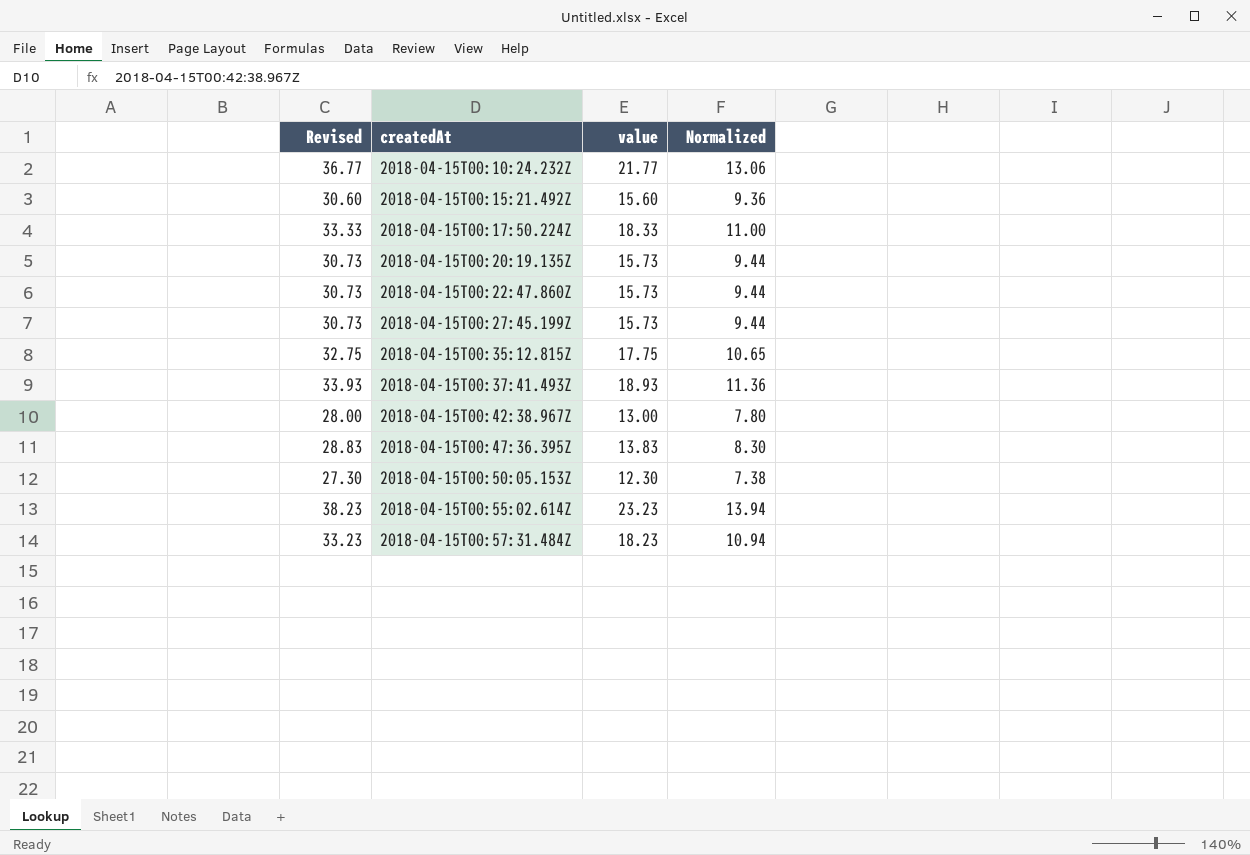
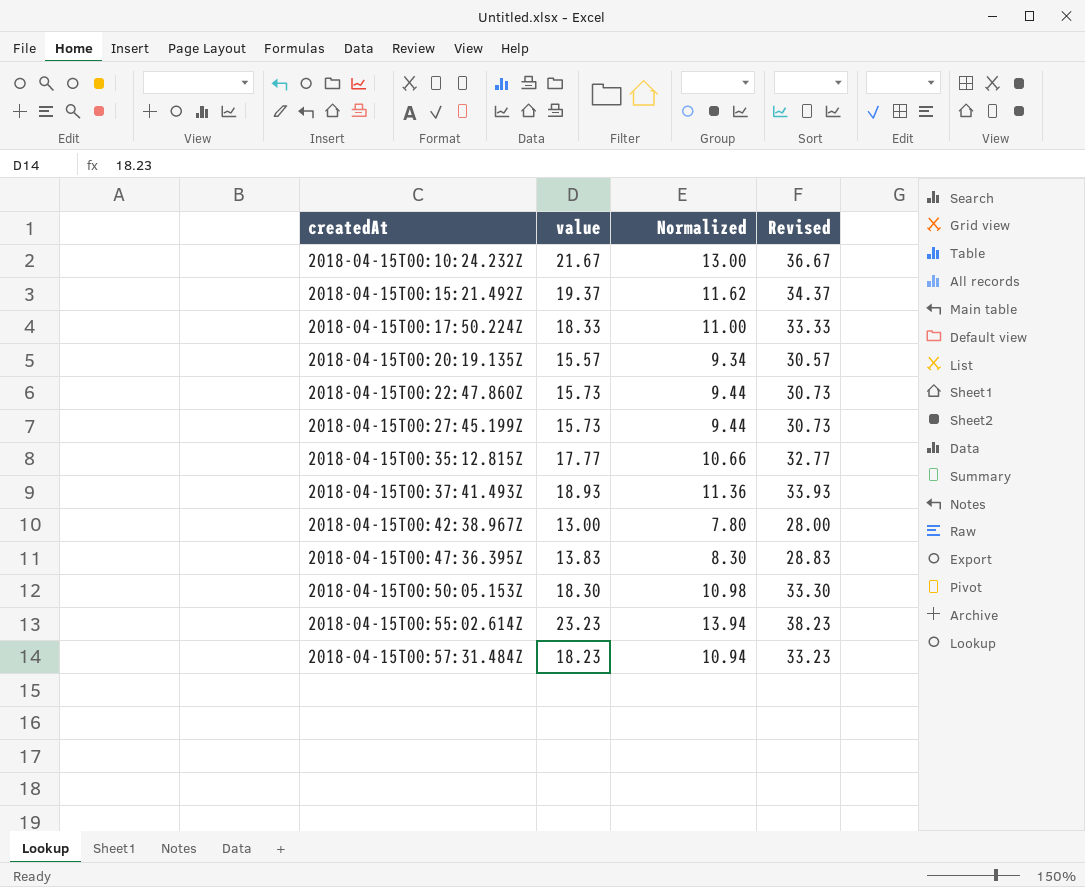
column Revised | position: 1 -> 4
2018-04-15T00:10:24.232Z | value: 21.77 -> 21.67
2018-04-15T00:10:24.232Z | Normalized: 13.06 -> 13.00
2018-04-15T00:10:24.232Z | Revised: 36.77 -> 36.67
2018-04-15T00:15:21.492Z | value: 15.60 -> 19.37
2018-04-15T00:15:21.492Z | Normalized: 9.36 -> 11.62
2018-04-15T00:15:21.492Z | Revised: 30.60 -> 34.37
2018-04-15T00:20:19.135Z | value: 15.73 -> 15.57
2018-04-15T00:20:19.135Z | Normalized: 9.44 -> 9.34
2018-04-15T00:20:19.135Z | Revised: 30.73 -> 30.57
2018-04-15T00:35:12.815Z | value: 17.75 -> 17.77
2018-04-15T00:35:12.815Z | Normalized: 10.65 -> 10.66
2018-04-15T00:35:12.815Z | Revised: 32.75 -> 32.77
2018-04-15T00:50:05.153Z | value: 12.30 -> 18.30
2018-04-15T00:50:05.153Z | Normalized: 7.38 -> 10.98
2018-04-15T00:50:05.153Z | Revised: 27.30 -> 33.30

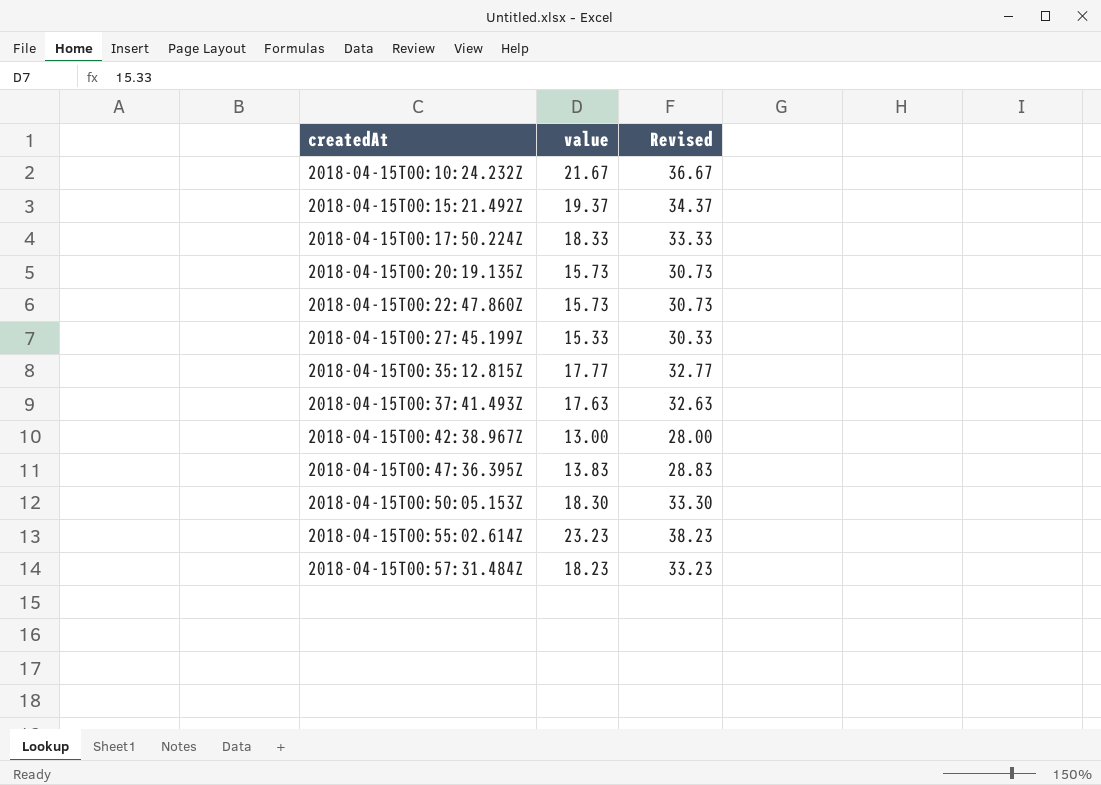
column Normalized | formula: [value] * 0.6 -> none
2018-04-15T00:20:19.135Z | value: 15.57 -> 15.73
2018-04-15T00:20:19.135Z | Revised: 30.57 -> 30.73
2018-04-15T00:27:45.199Z | value: 15.73 -> 15.33
2018-04-15T00:27:45.199Z | Revised: 30.73 -> 30.33
2018-04-15T00:37:41.493Z | value: 18.93 -> 17.63
2018-04-15T00:37:41.493Z | Revised: 33.93 -> 32.63

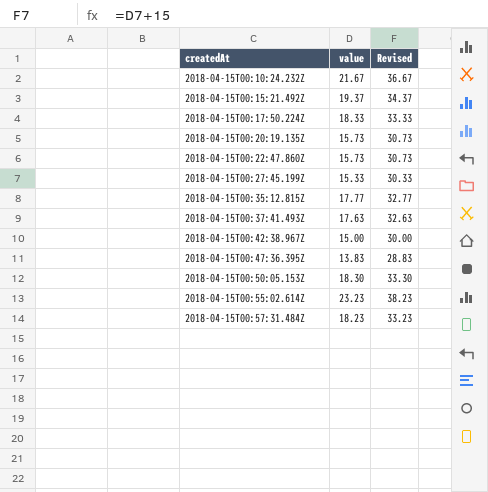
2018-04-15T00:42:38.967Z | value: 13.00 -> 15.00
2018-04-15T00:42:38.967Z | Revised: 28.00 -> 30.00

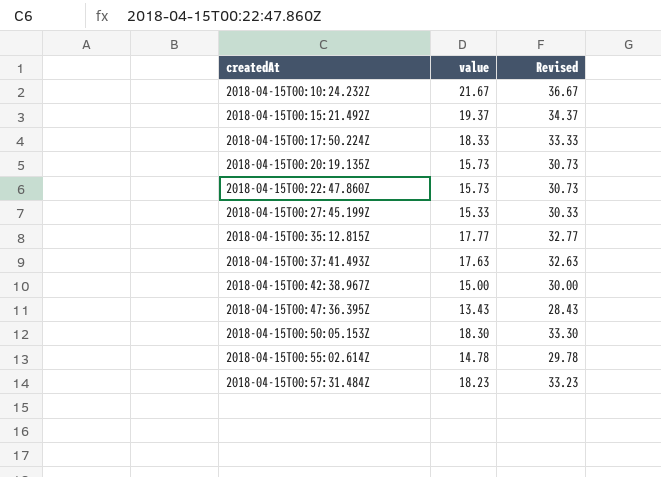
2018-04-15T00:47:36.395Z | value: 13.83 -> 13.43
2018-04-15T00:47:36.395Z | Revised: 28.83 -> 28.43
2018-04-15T00:55:02.614Z | value: 23.23 -> 14.78
2018-04-15T00:55:02.614Z | Revised: 38.23 -> 29.78

